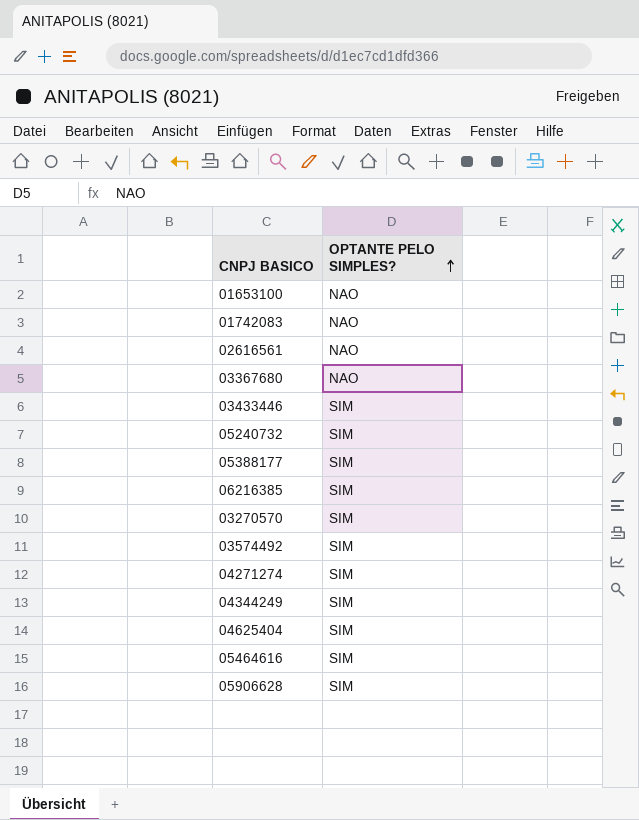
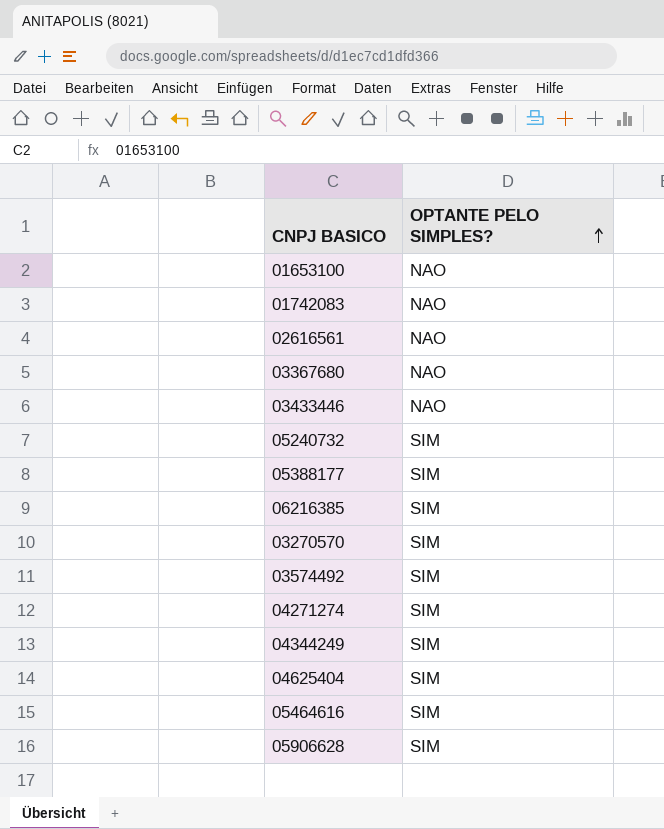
03433446 | OPTANTE PELO SIMPLES?: SIM -> NAO

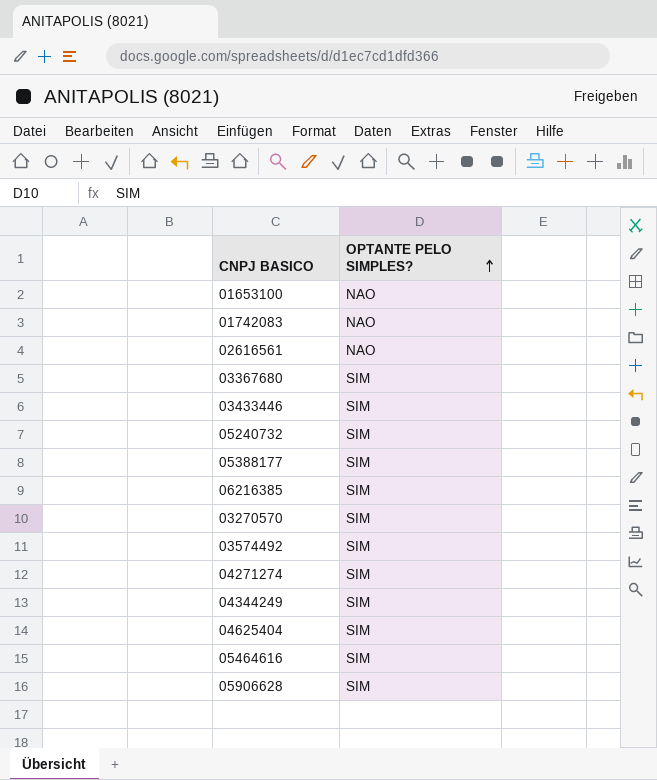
03367680 | OPTANTE PELO SIMPLES?: NAO -> SIM
03433446 | OPTANTE PELO SIMPLES?: NAO -> SIM

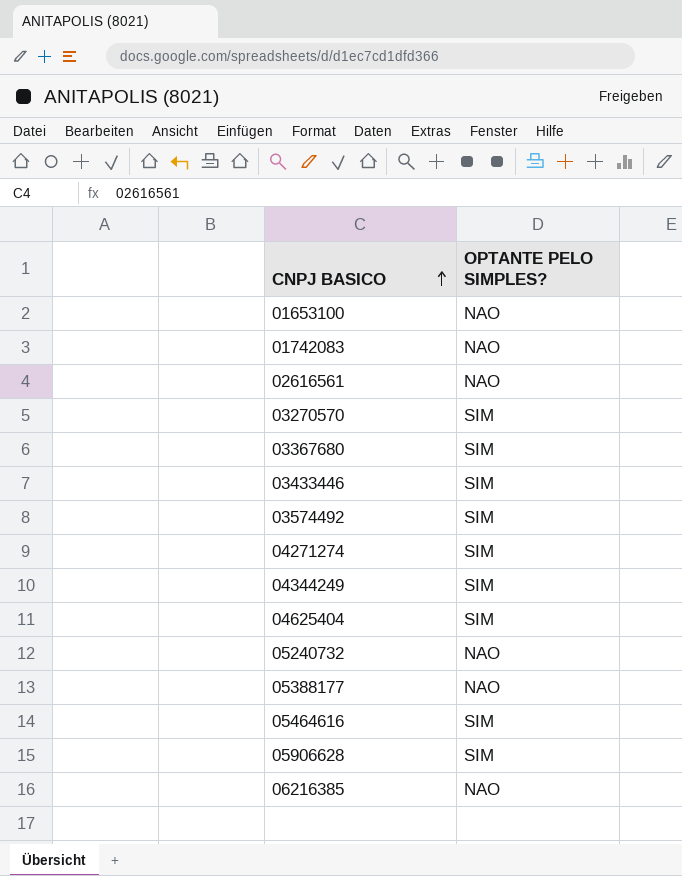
row order: OPTANTE PELO SIMPLES? ascending -> CNPJ BASICO ascending
05240732 | OPTANTE PELO SIMPLES?: SIM -> NAO
05388177 | OPTANTE PELO SIMPLES?: SIM -> NAO
06216385 | OPTANTE PELO SIMPLES?: SIM -> NAO

